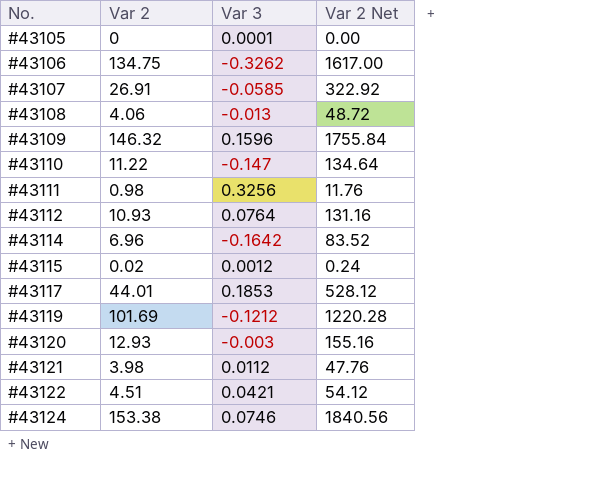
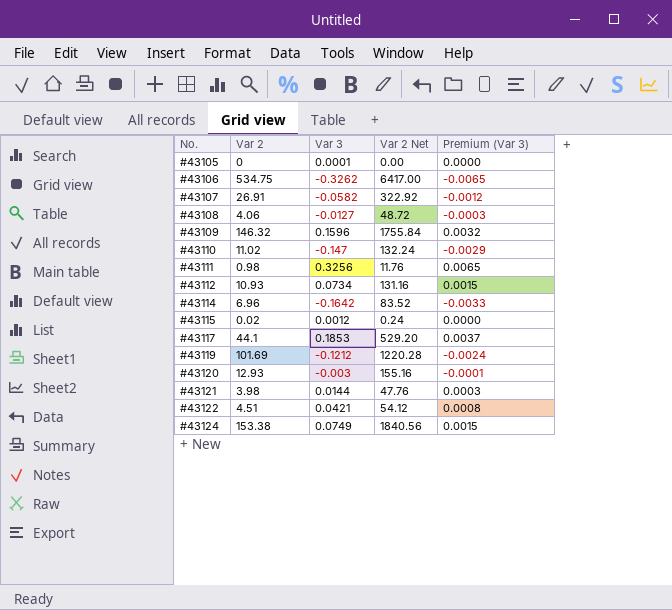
column Premium (Var 3) | formula: none -> [Var 3] * 0.02
#43106 | Var 2: 134.75 -> 534.75
#43106 | Var 2 Net: 1617.00 -> 6417.00
#43107 | Var 3: -0.0585 -> -0.0582
#43108 | Var 3: -0.013 -> -0.0127
#43110 | Var 2: 11.22 -> 11.02
#43110 | Var 2 Net: 134.64 -> 132.24
#43112 | Var 3: 0.0764 -> 0.0734
#43117 | Var 2: 44.01 -> 44.1
#43117 | Var 2 Net: 528.12 -> 529.20
#43121 | Var 3: 0.0112 -> 0.0144
#43124 | Var 3: 0.0746 -> 0.0749

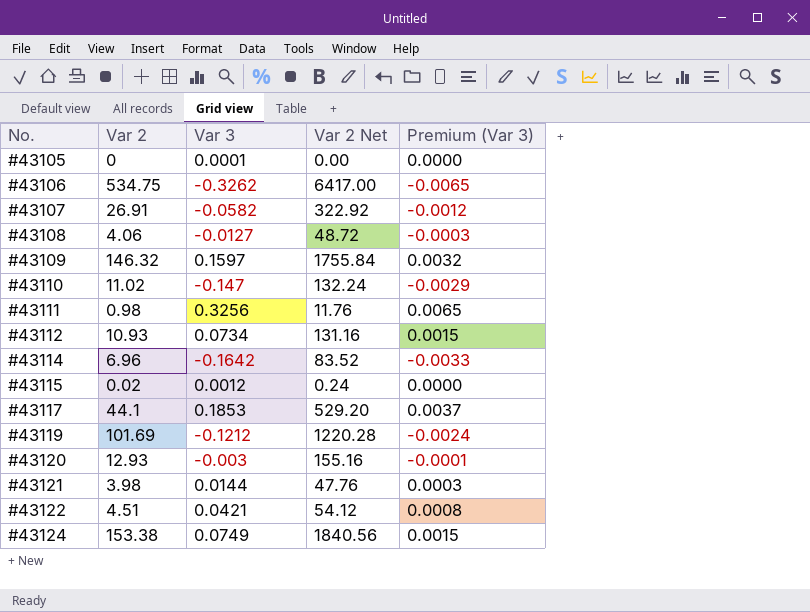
#43109 | Var 3: 0.1596 -> 0.1597

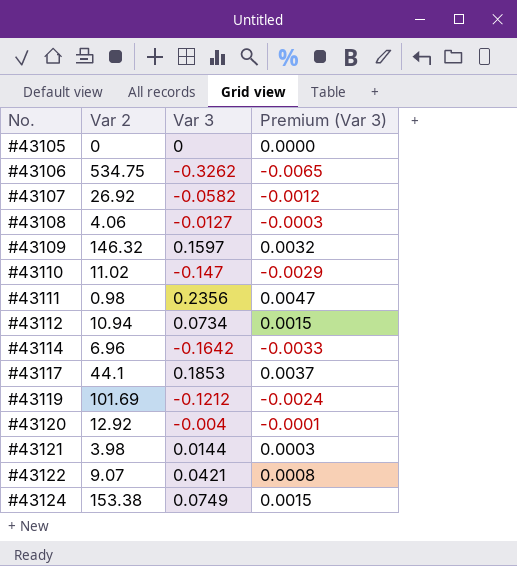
column Var 2 Net | formula: [Var 2] * 12 -> none
row #43115: 0.02 | 0.0012 | 0.24 | 0.0000 -> none
#43105 | Var 3: 0.0001 -> 0
#43107 | Var 2: 26.91 -> 26.92
#43111 | Var 3: 0.3256 -> 0.2356
#43111 | Premium (Var 3): 0.0065 -> 0.0047
#43112 | Var 2: 10.93 -> 10.94
#43120 | Var 2: 12.93 -> 12.92
#43120 | Var 3: -0.003 -> -0.004
#43122 | Var 2: 4.51 -> 9.07

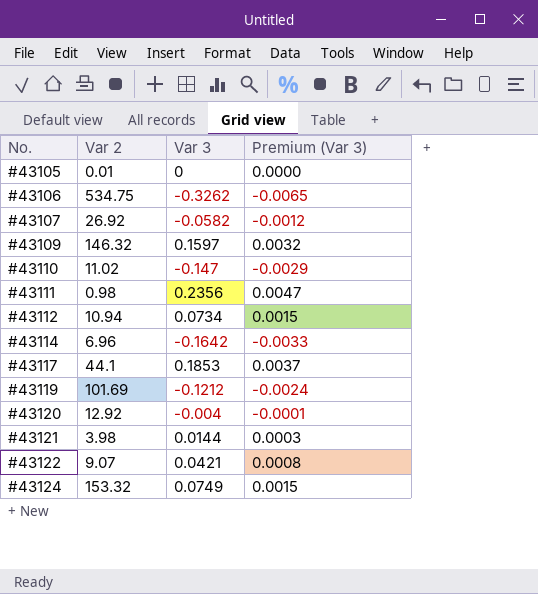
row #43108: 4.06 | -0.0127 | -0.0003 -> none
#43105 | Var 2: 0 -> 0.01
#43124 | Var 2: 153.38 -> 153.32

